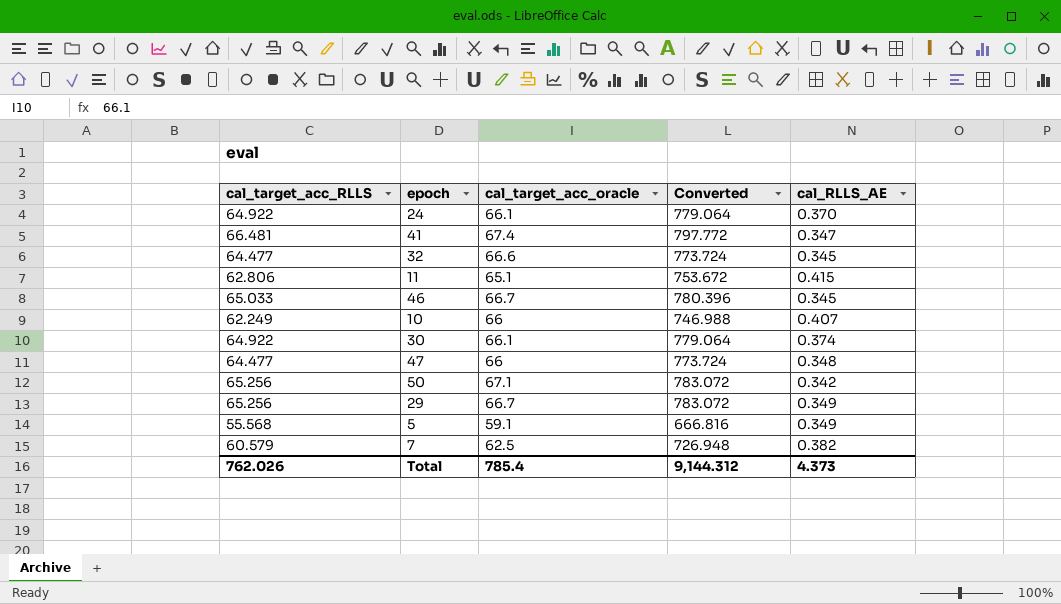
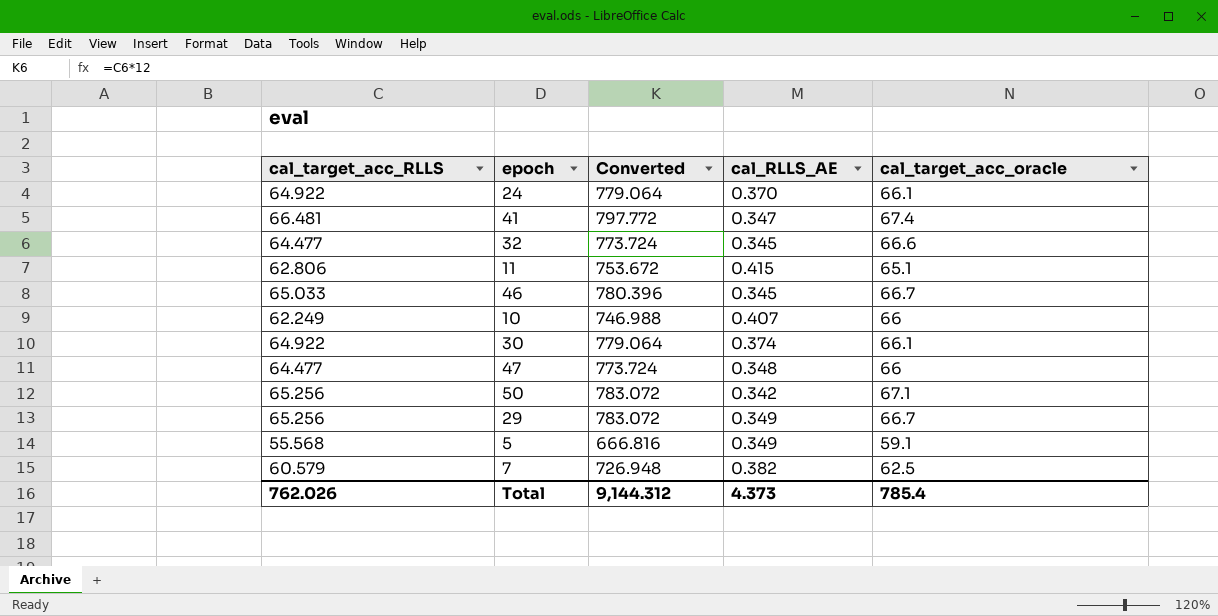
column cal_target_acc_oracle | position: 3 -> 5

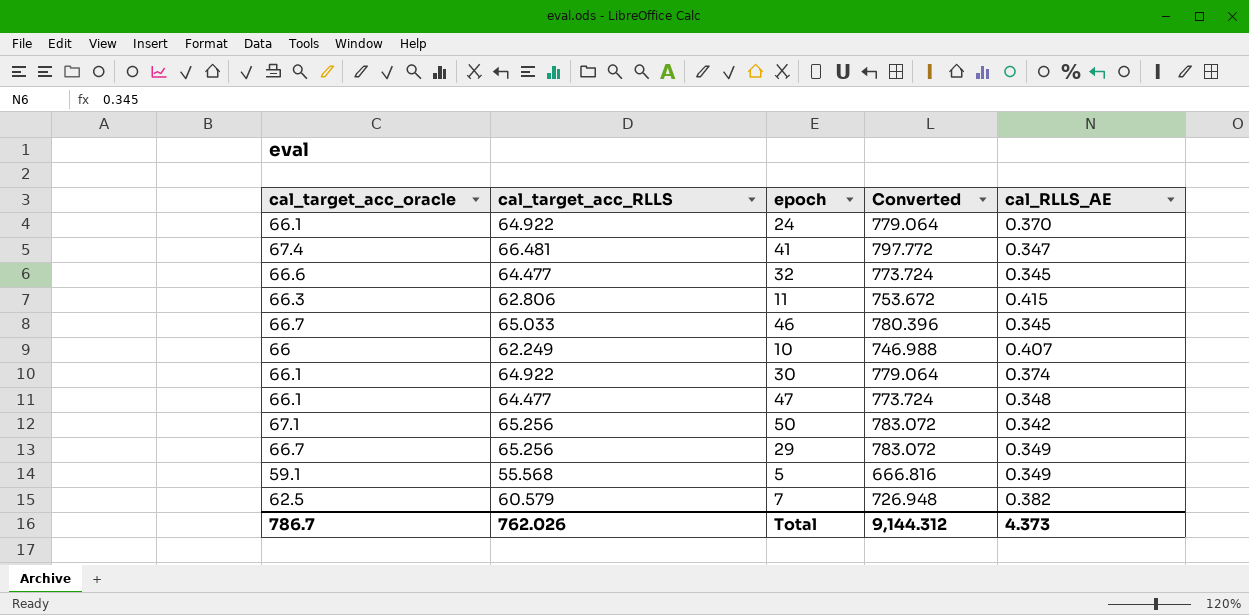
column cal_target_acc_oracle | position: 5 -> 1
11 | cal_target_acc_oracle: 65.1 -> 66.3
47 | cal_target_acc_oracle: 66 -> 66.1
Total | cal_target_acc_oracle: 785.4 -> 786.7

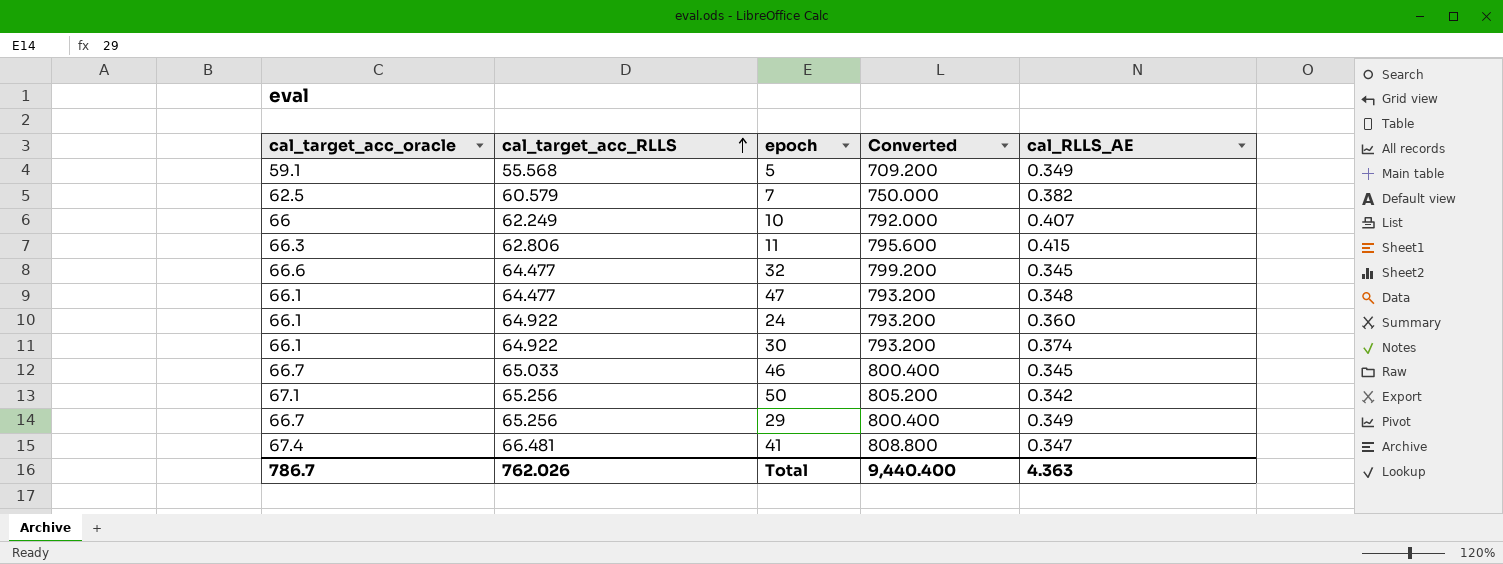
row order: none -> cal_target_acc_RLLS ascending
column Converted | formula: [cal_target_acc_RLLS] * 12 -> [cal_target_acc_oracle] * 12
24 | cal_RLLS_AE: 0.370 -> 0.360
Total | Converted: 9,144.312 -> 9,440.400
Total | cal_RLLS_AE: 4.373 -> 4.363

